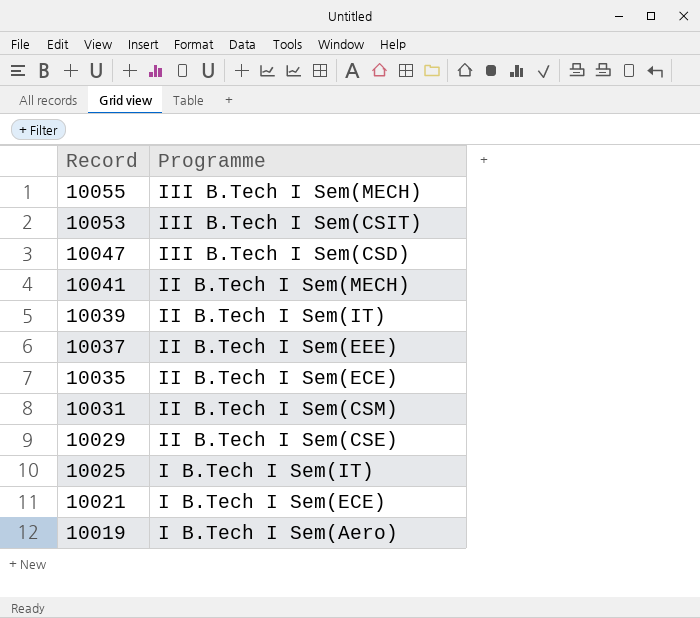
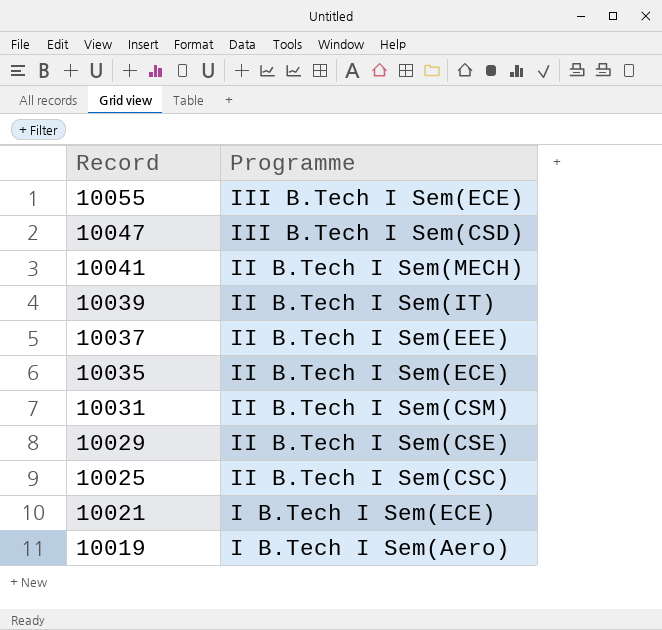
row 10053: III B.Tech I Sem(CSIT) -> none
10055 | Programme: III B.Tech I Sem(MECH) -> III B.Tech I Sem(ECE)
10025 | Programme: I B.Tech I Sem(IT) -> II B.Tech I Sem(CSC)

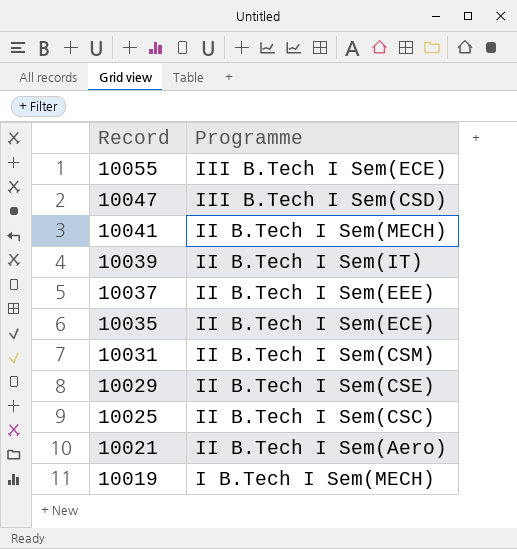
10021 | Programme: I B.Tech I Sem(ECE) -> II B.Tech I Sem(Aero)
10019 | Programme: I B.Tech I Sem(Aero) -> I B.Tech I Sem(MECH)

